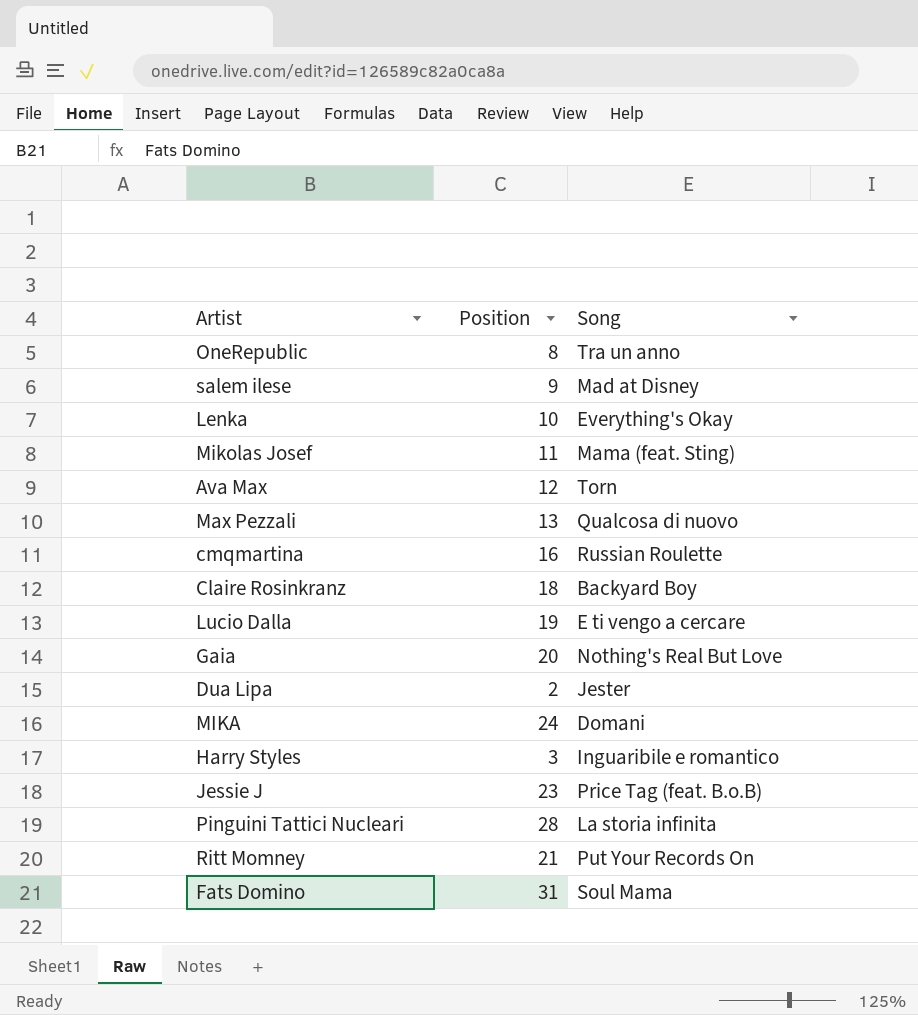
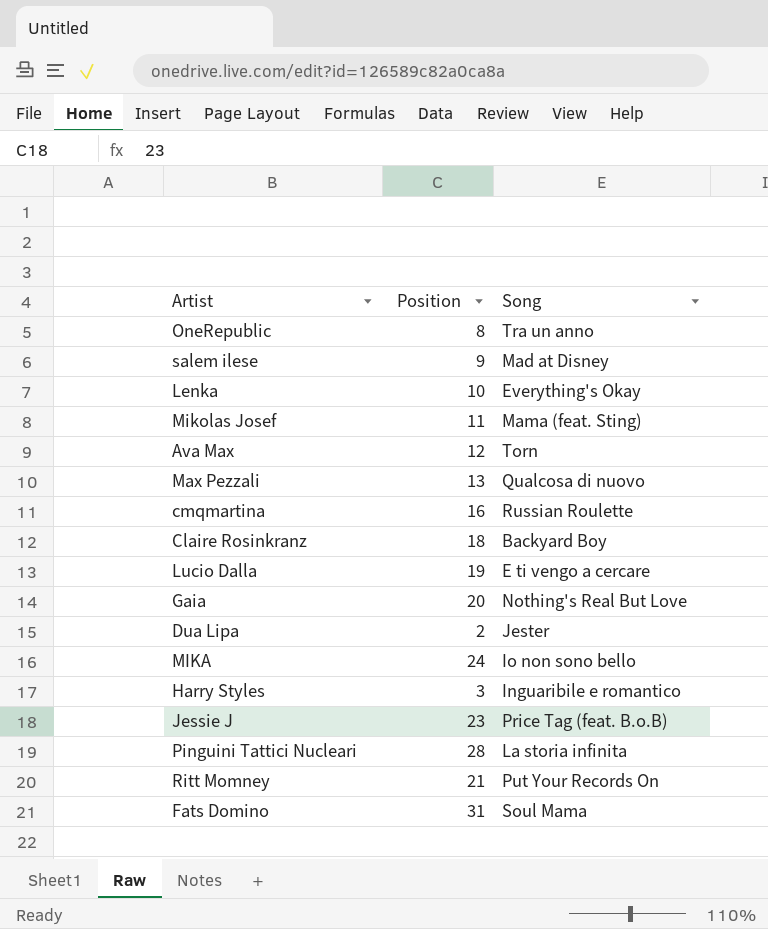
MIKA | Song: Domani -> Io non sono bello

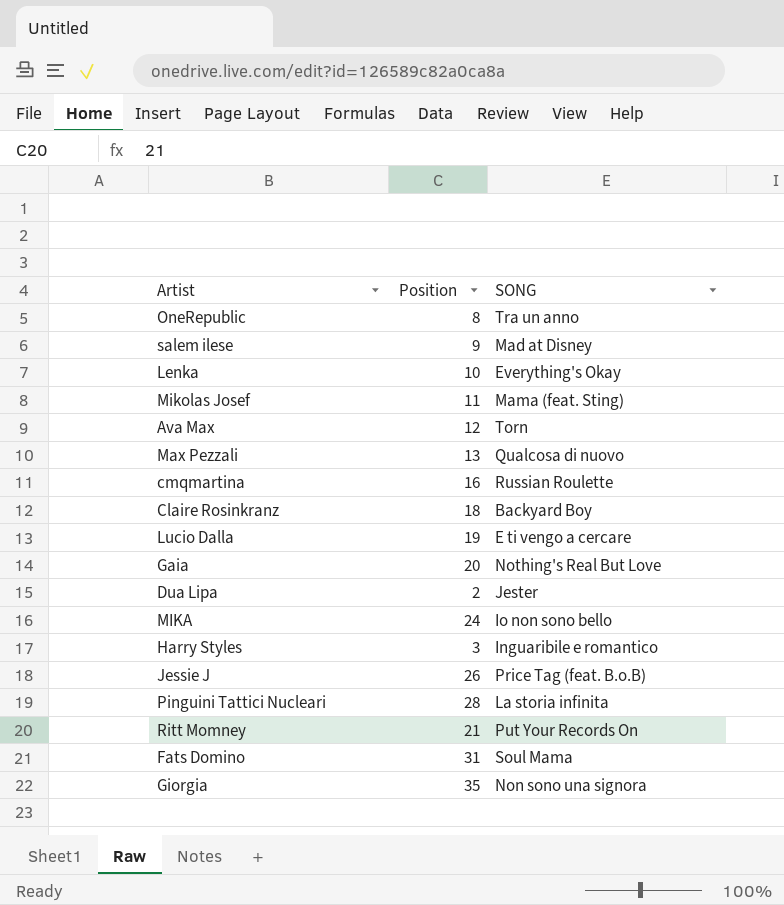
column name: Song -> SONG
Jessie J | Position: 23 -> 26
row Giorgia: none -> 35 | Non sono una signora

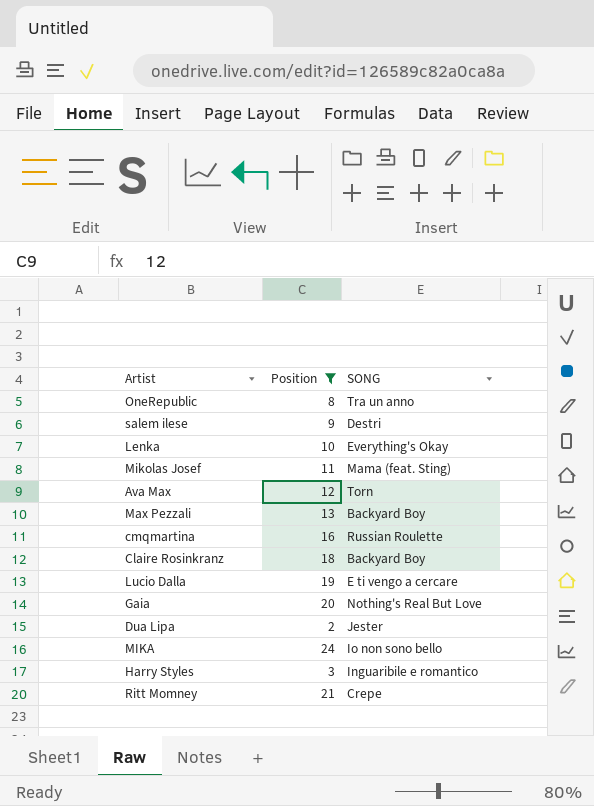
filter: none -> Position <= 24
salem ilese | SONG: Mad at Disney -> Destri
Max Pezzali | SONG: Qualcosa di nuovo -> Backyard Boy
Ritt Momney | SONG: Put Your Records On -> Crepe

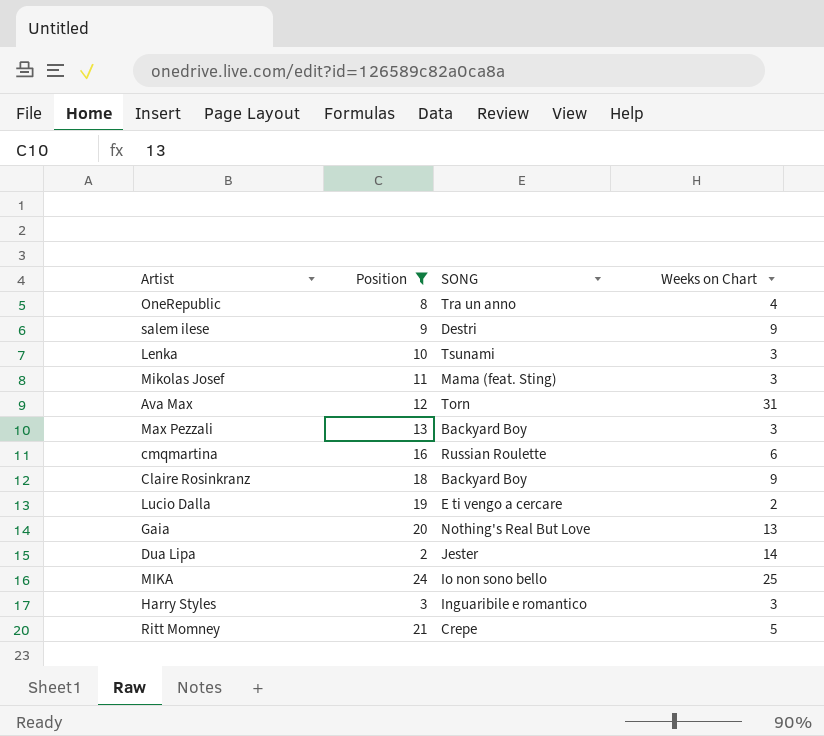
column Weeks on Chart | position: none -> 4
Lenka | SONG: Everything's Okay -> Tsunami

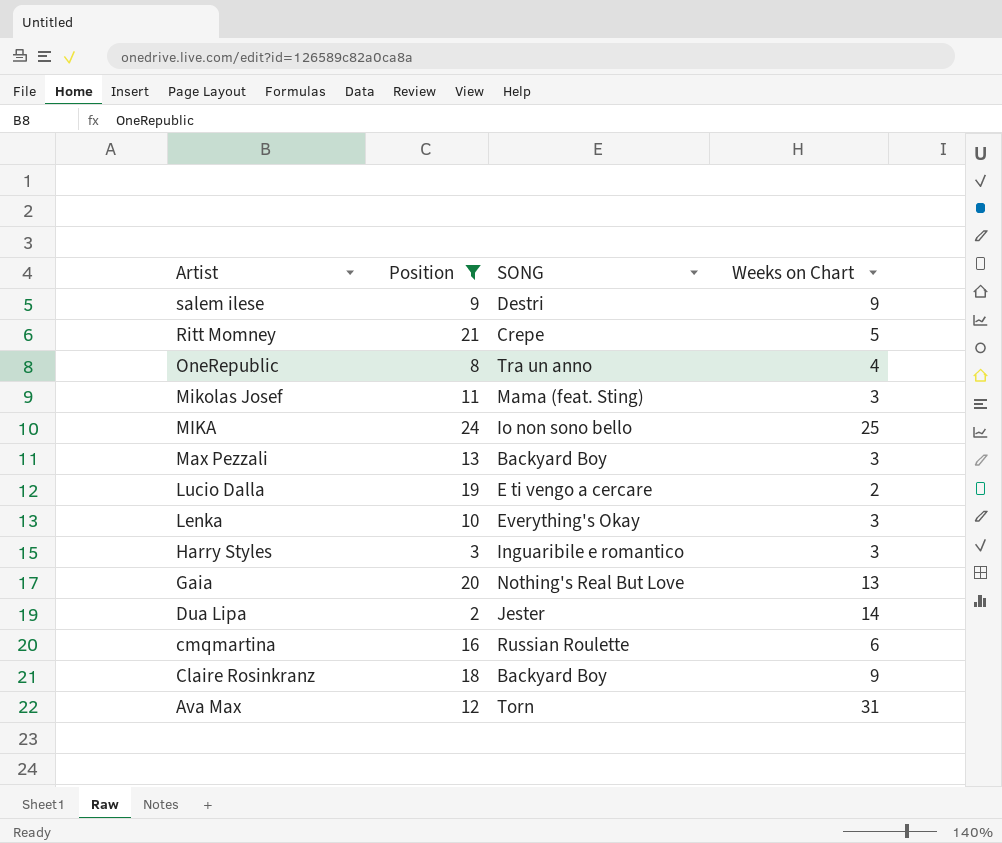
row order: none -> Artist descending
Lenka | SONG: Tsunami -> Everything's Okay

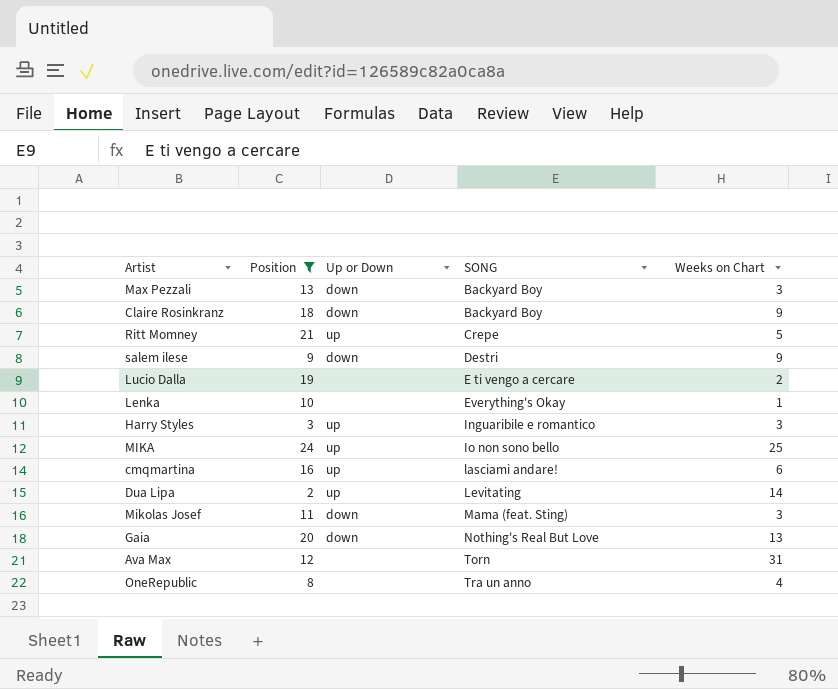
row order: Artist descending -> SONG ascending
column Up or Down | position: none -> 3
Lenka | Weeks on Chart: 3 -> 1
cmqmartina | SONG: Russian Roulette -> lasciami andare!
Dua Lipa | SONG: Jester -> Levitating

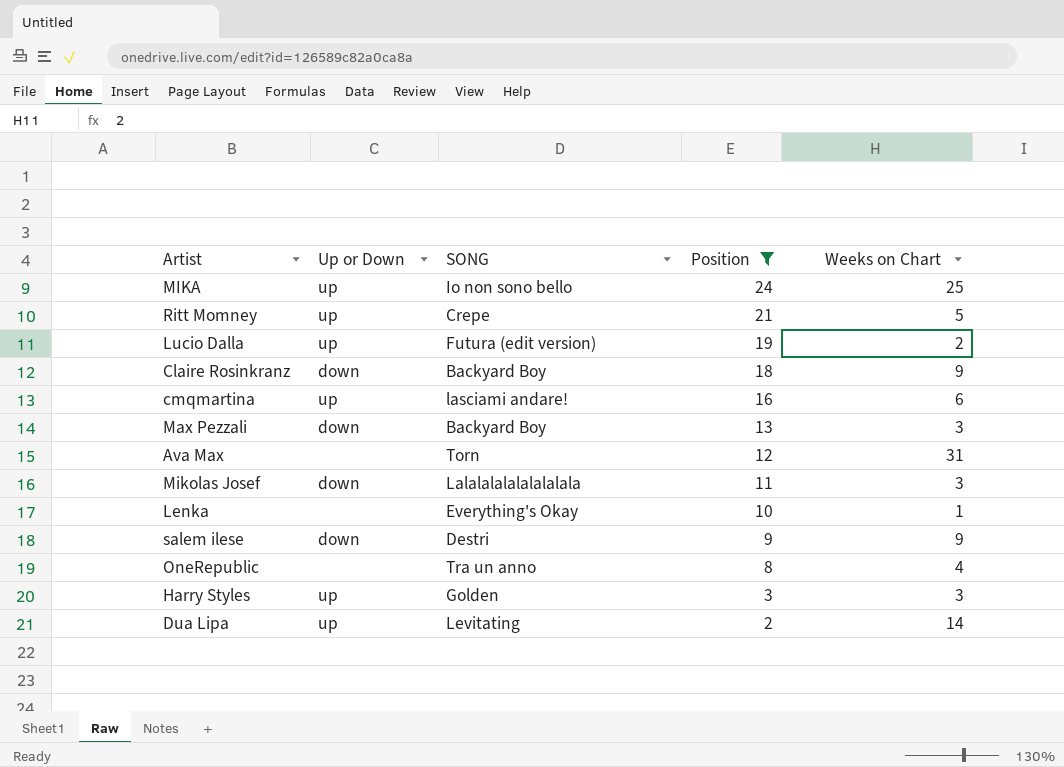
row order: SONG ascending -> Position descending
column Position | position: 2 -> 4
row Gaia: 20 | down | Nothing's Real But Love | 13 -> none
Lucio Dalla | Up or Down: none -> up
Lucio Dalla | SONG: E ti vengo a cercare -> Futura (edit version)
Mikolas Josef | SONG: Mama (feat. Sting) -> Lalalalalalalalalala
Harry Styles | SONG: Inguaribile e romantico -> Golden

